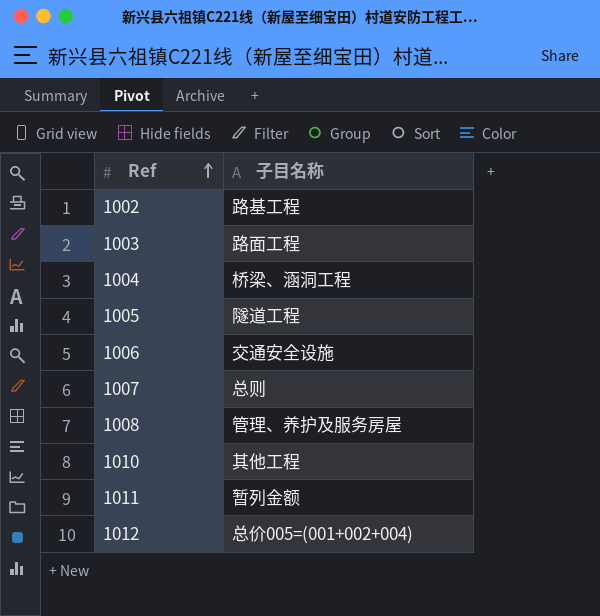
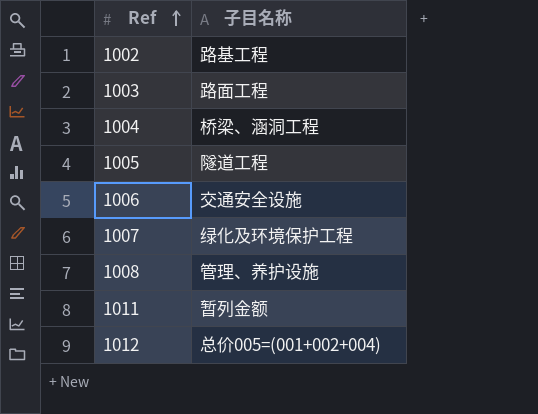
row 1010: 其他工程 -> none
1007 | 子目名称: 总则 -> 绿化及环境保护工程
1008 | 子目名称: 管理、养护及服务房屋 -> 管理、养护设施

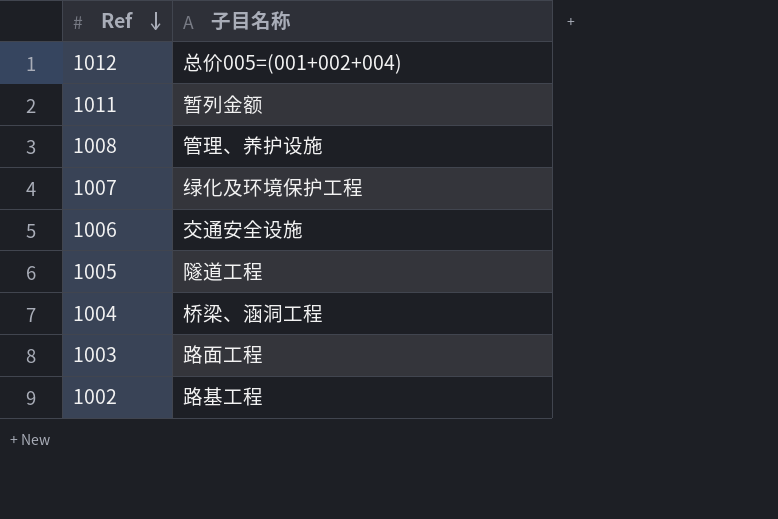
row order: Ref ascending -> Ref descending

